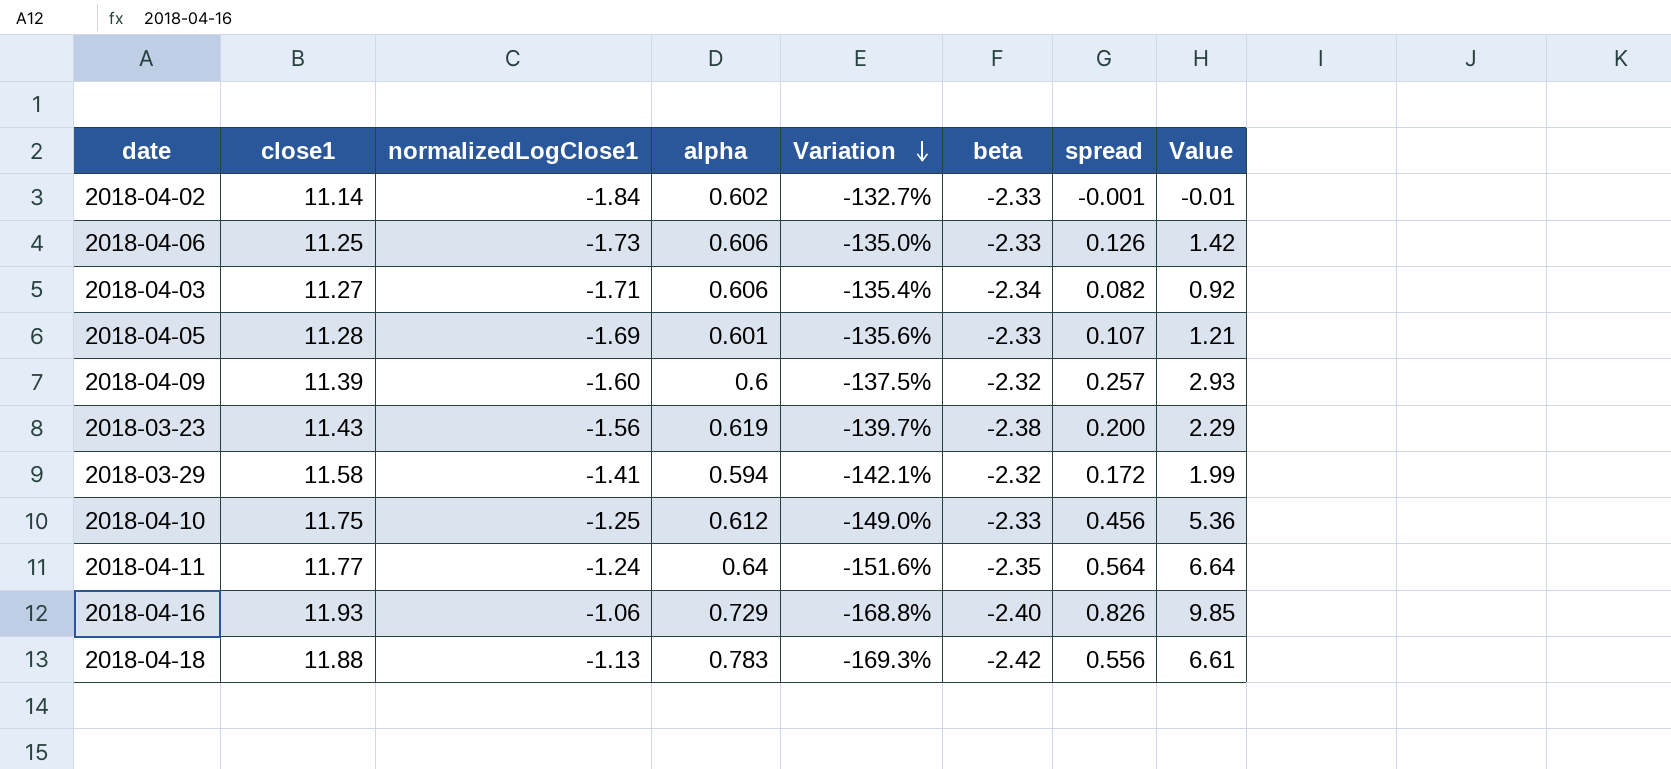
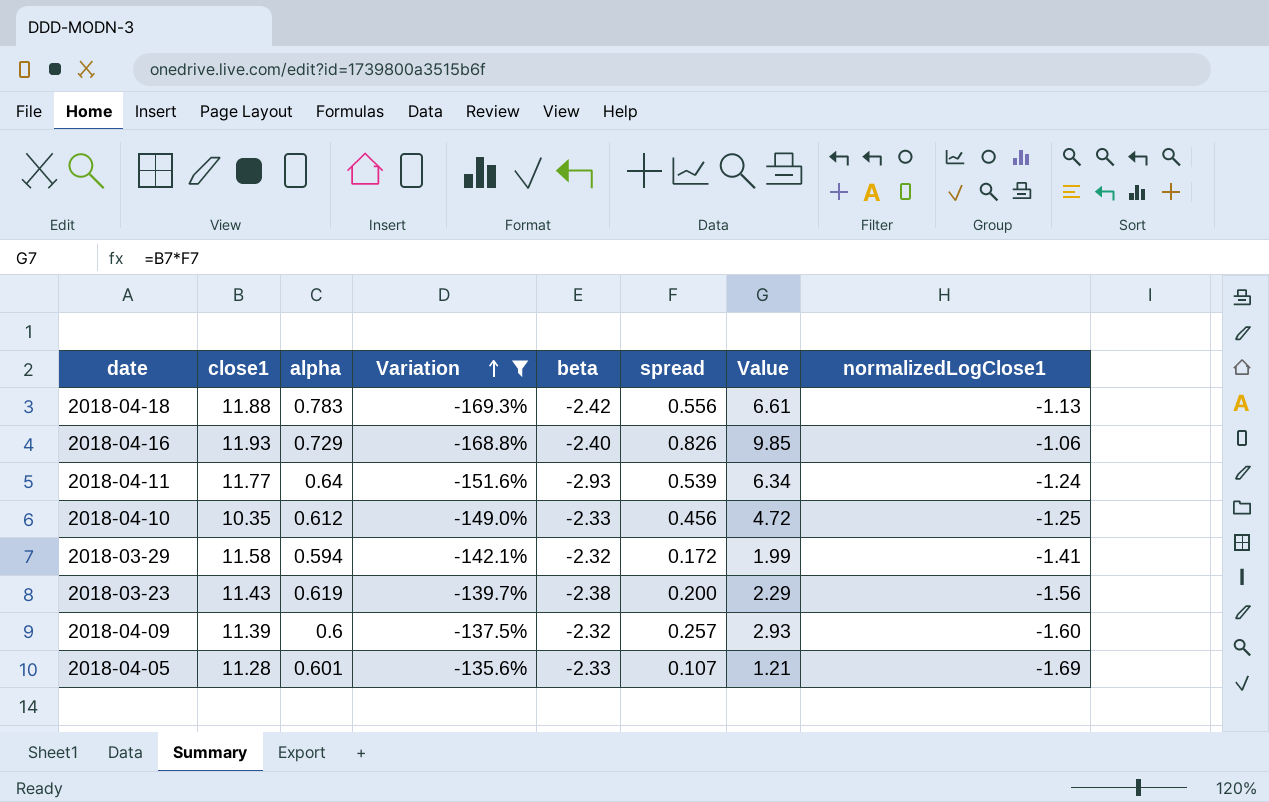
filter: none -> Variation <= -135.6%
row order: Variation descending -> Variation ascending
column normalizedLogClose1 | position: 3 -> 8
2018-04-11 | beta: -2.35 -> -2.93
2018-04-11 | spread: 0.564 -> 0.539
2018-04-11 | Value: 6.64 -> 6.34
2018-04-10 | close1: 11.75 -> 10.35
2018-04-10 | Value: 5.36 -> 4.72

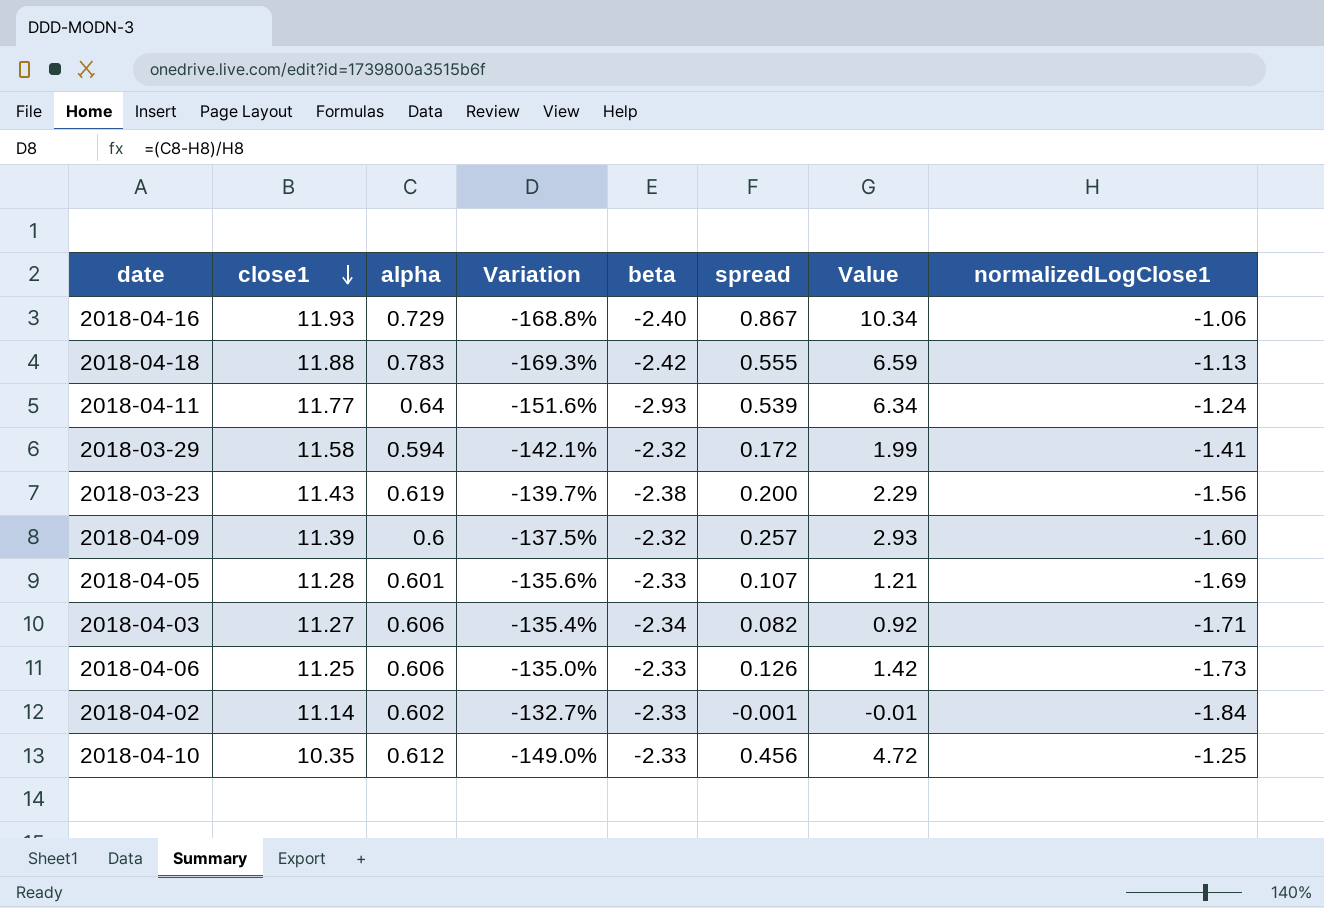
filter: Variation <= -135.6% -> none
row order: Variation ascending -> close1 descending
2018-04-16 | spread: 0.826 -> 0.867
2018-04-16 | Value: 9.85 -> 10.34
2018-04-18 | spread: 0.556 -> 0.555
2018-04-18 | Value: 6.61 -> 6.59

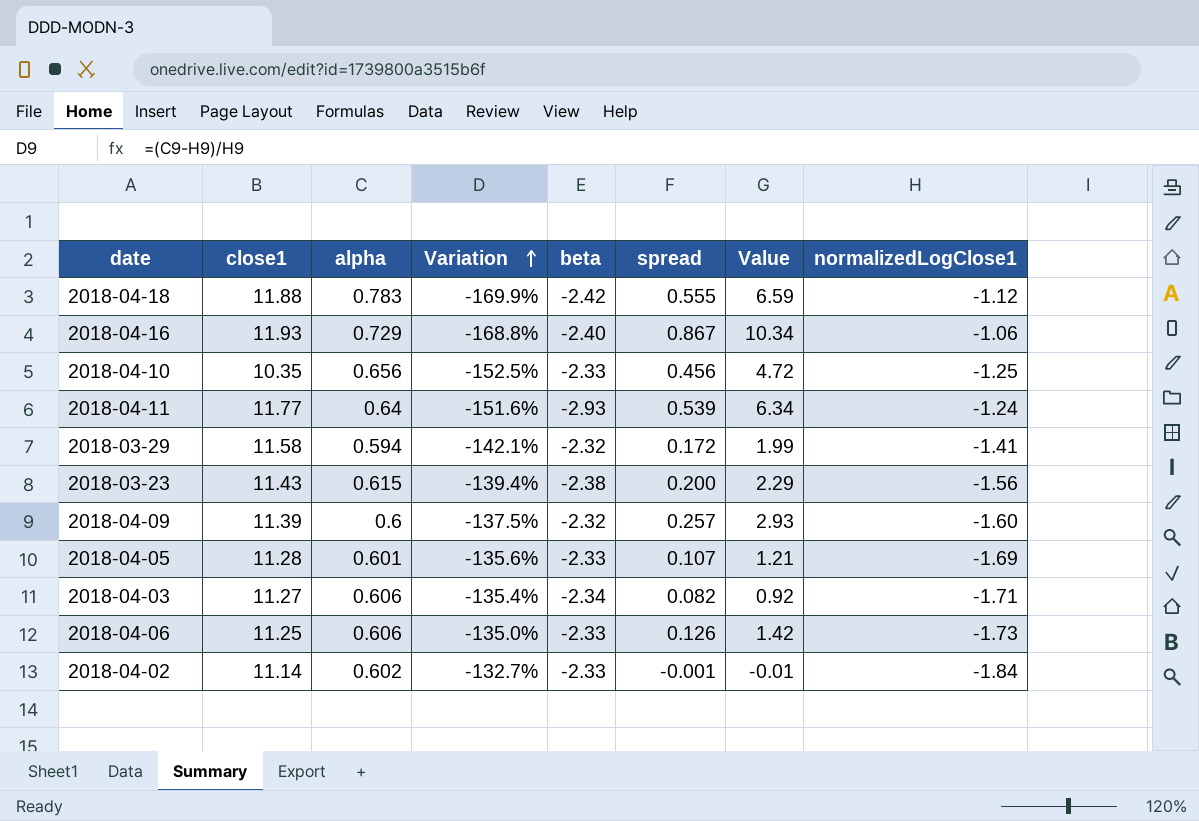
row order: close1 descending -> Variation ascending
2018-04-18 | Variation: -169.3% -> -169.9%
2018-04-18 | normalizedLogClose1: -1.13 -> -1.12
2018-04-10 | alpha: 0.612 -> 0.656
2018-04-10 | Variation: -149.0% -> -152.5%
2018-03-23 | alpha: 0.619 -> 0.615
2018-03-23 | Variation: -139.7% -> -139.4%

